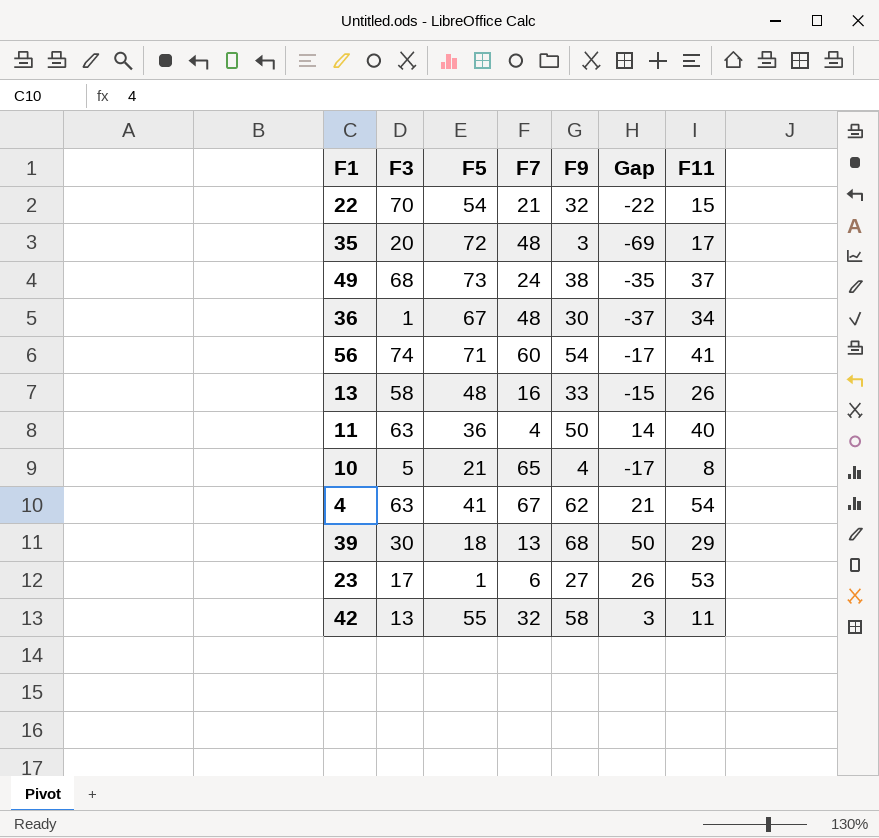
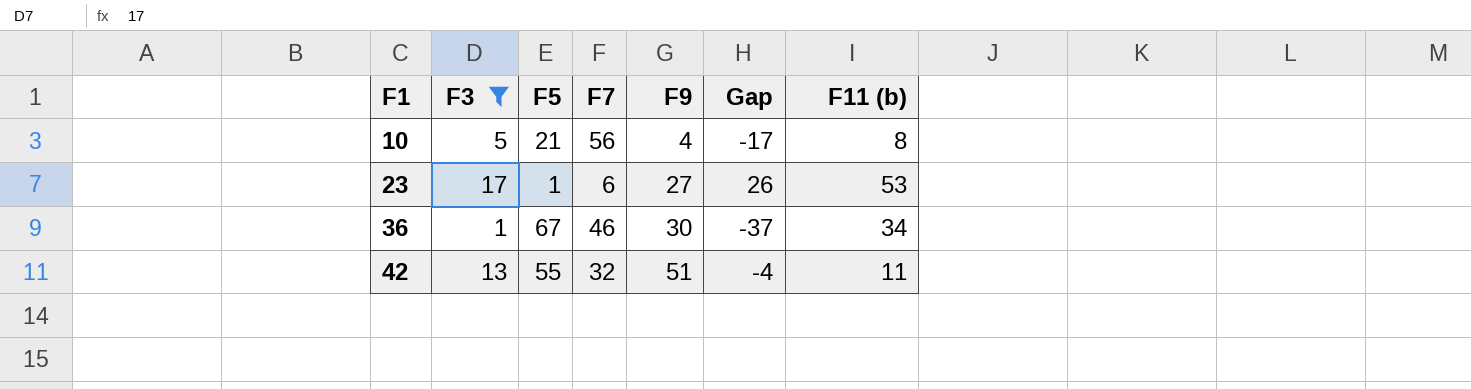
filter: none -> F3 <= 17
row order: none -> F1 ascending
column name: F11 -> F11 (b)
10 | F7: 65 -> 56
36 | F7: 48 -> 46
42 | F9: 58 -> 51
42 | Gap: 3 -> -4

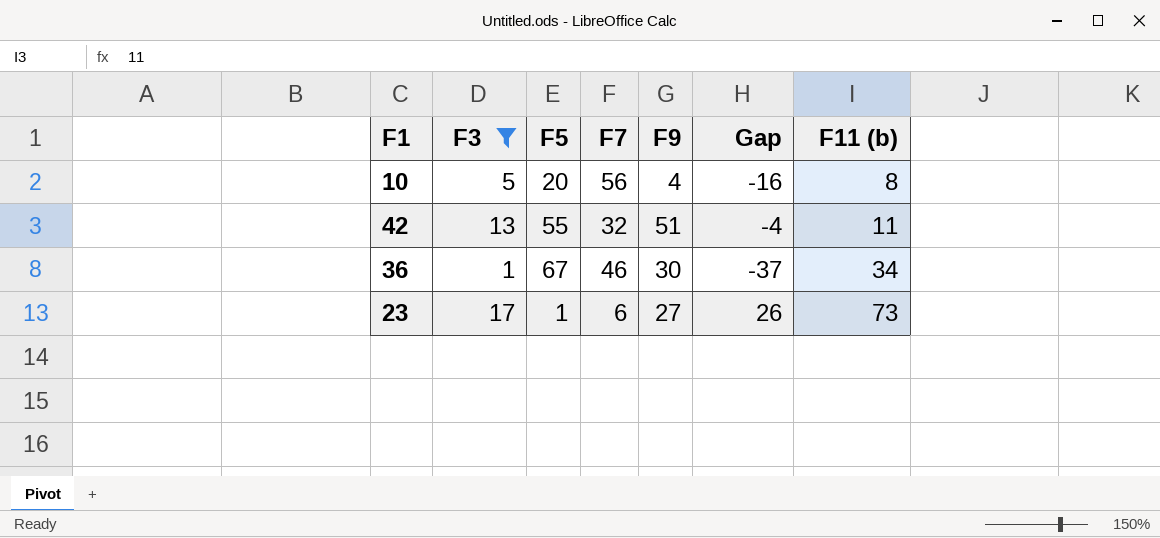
row order: F1 ascending -> F11 (b) ascending
10 | F5: 21 -> 20
10 | Gap: -17 -> -16
23 | F11 (b): 53 -> 73

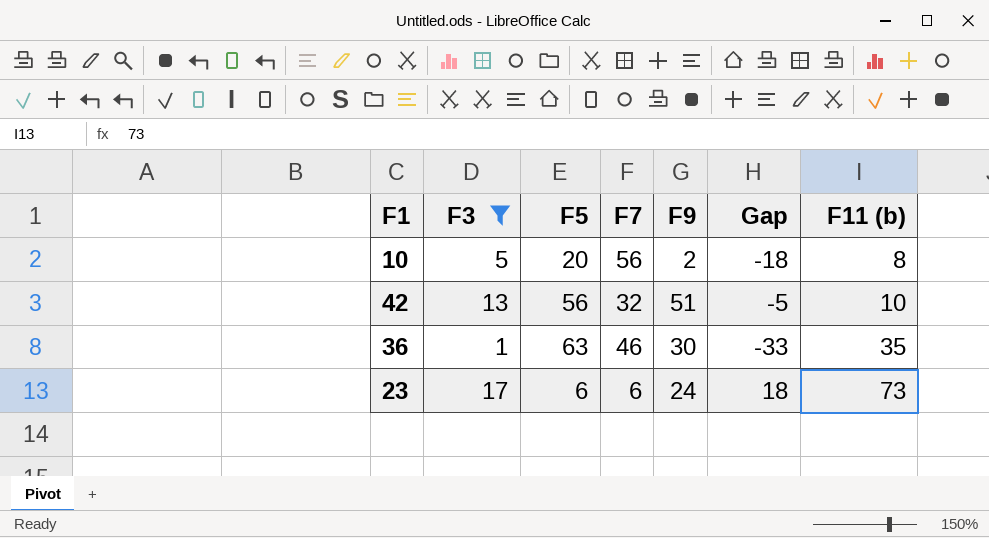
10 | F9: 4 -> 2
10 | Gap: -16 -> -18
42 | F5: 55 -> 56
42 | Gap: -4 -> -5
42 | F11 (b): 11 -> 10
36 | F5: 67 -> 63
36 | Gap: -37 -> -33
36 | F11 (b): 34 -> 35
23 | F5: 1 -> 6
23 | F9: 27 -> 24
23 | Gap: 26 -> 18

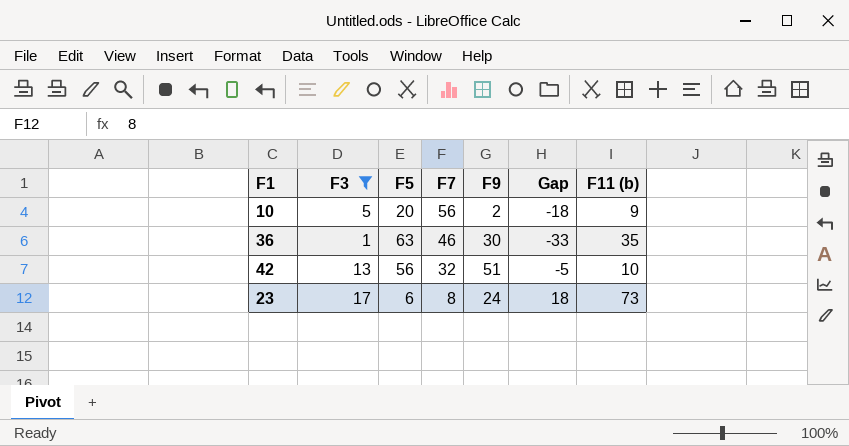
row order: F11 (b) ascending -> F7 descending
10 | F11 (b): 8 -> 9
23 | F7: 6 -> 8

